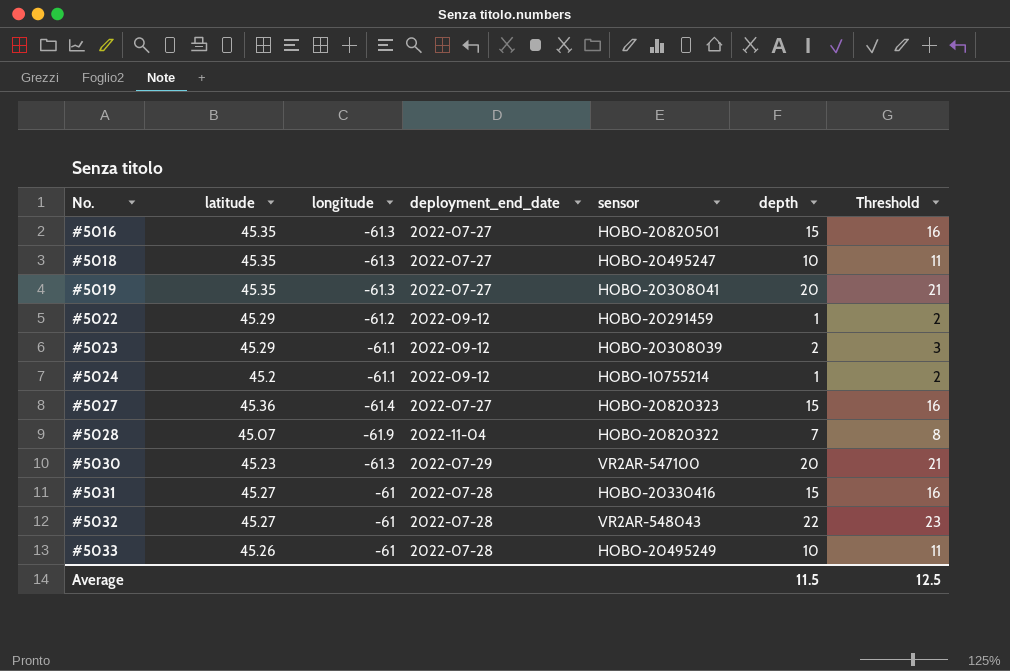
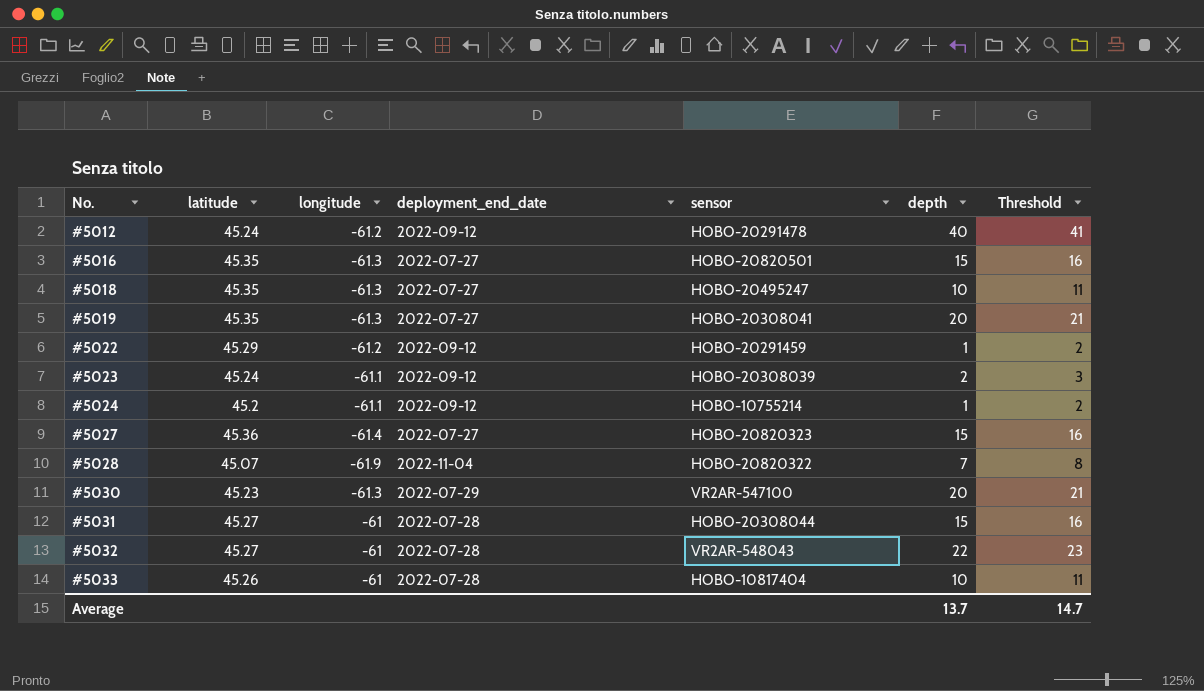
row #5012: none -> 45.24 | -61.2 | 2022-09-12 | HOBO-20291478 | 40 | 41
#5023 | latitude: 45.29 -> 45.24
#5031 | sensor: HOBO-20330416 -> HOBO-20308044
#5033 | sensor: HOBO-20495249 -> HOBO-10817404
Average | depth: 11.5 -> 13.7
Average | Threshold: 12.5 -> 14.7

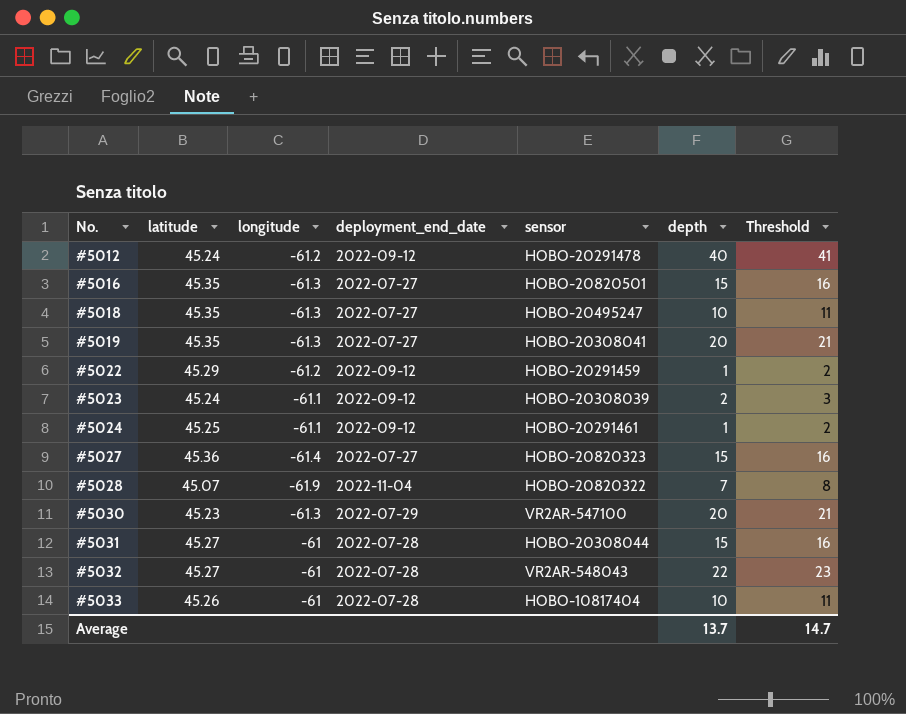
#5024 | latitude: 45.2 -> 45.25
#5024 | sensor: HOBO-10755214 -> HOBO-20291461

